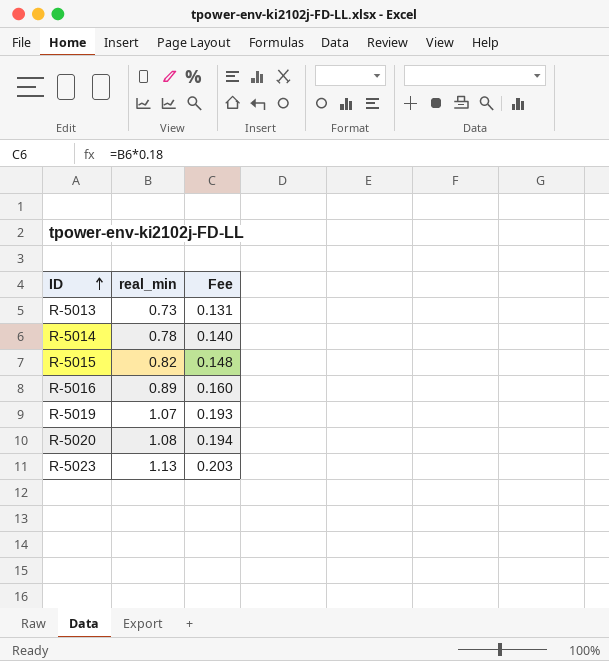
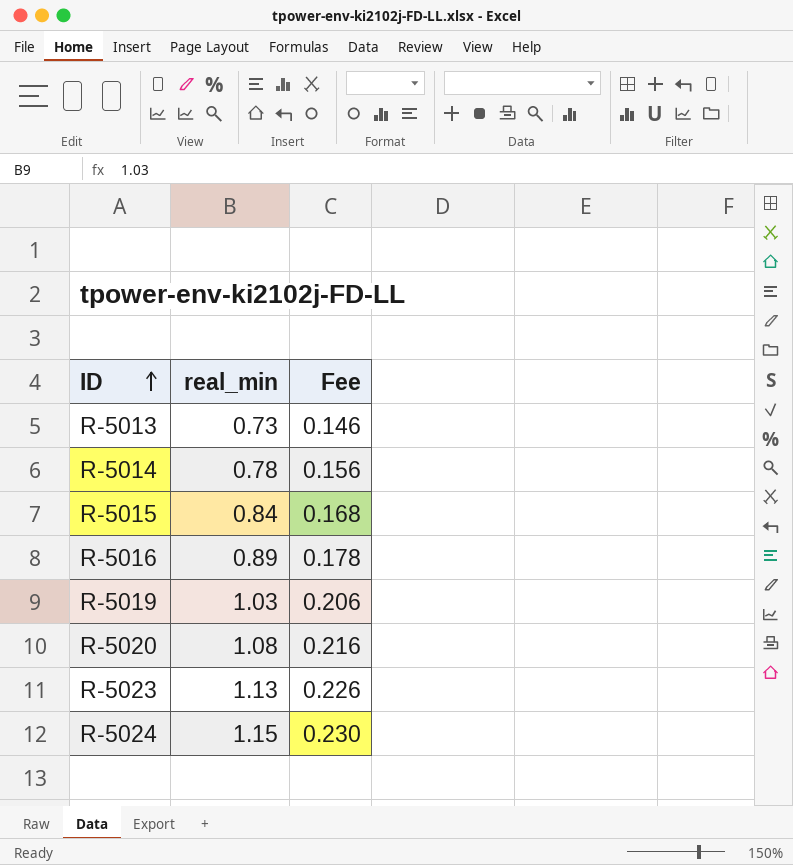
column Fee | formula: [real_min] * 0.18 -> [real_min] * 0.2
R-5015 | real_min: 0.82 -> 0.84
R-5019 | real_min: 1.07 -> 1.03
row R-5024: none -> 1.15 | 0.230

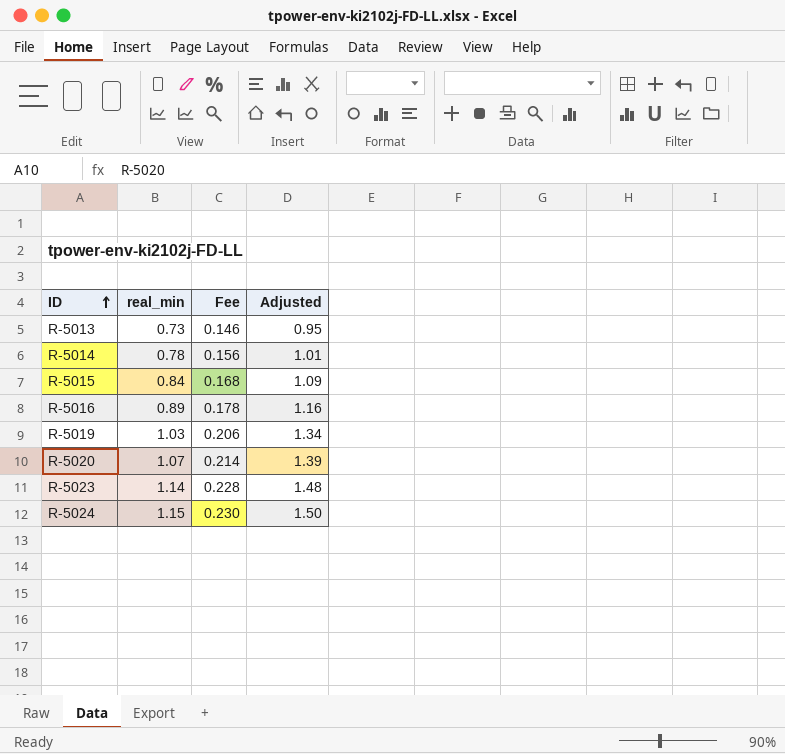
column Adjusted | formula: none -> [real_min] * 1.3
R-5020 | real_min: 1.08 -> 1.07
R-5020 | Fee: 0.216 -> 0.214
R-5023 | real_min: 1.13 -> 1.14
R-5023 | Fee: 0.226 -> 0.228

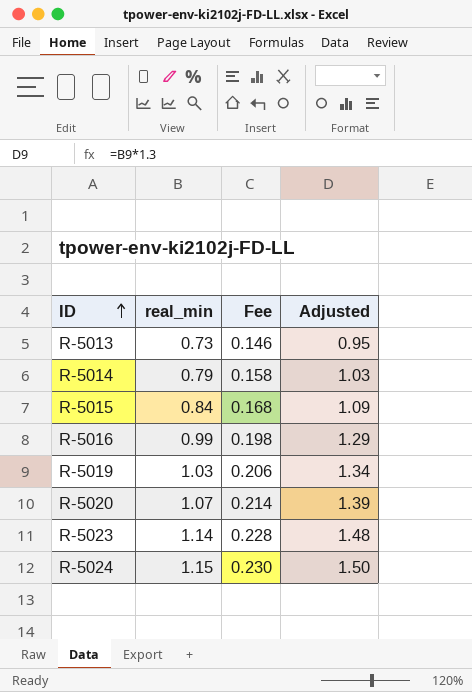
R-5014 | real_min: 0.78 -> 0.79
R-5014 | Fee: 0.156 -> 0.158
R-5014 | Adjusted: 1.01 -> 1.03
R-5016 | real_min: 0.89 -> 0.99
R-5016 | Fee: 0.178 -> 0.198
R-5016 | Adjusted: 1.16 -> 1.29

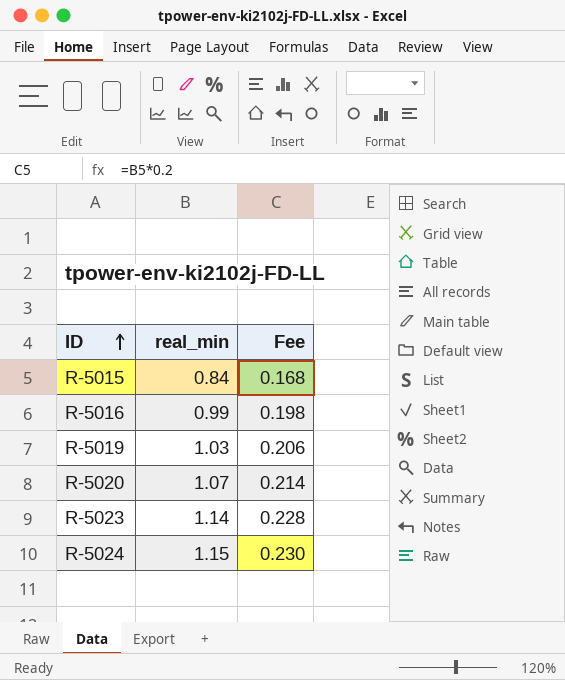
column Adjusted | formula: [real_min] * 1.3 -> none
row R-5013: 0.73 | 0.146 | 0.95 -> none
row R-5014: 0.79 | 0.158 | 1.03 -> none

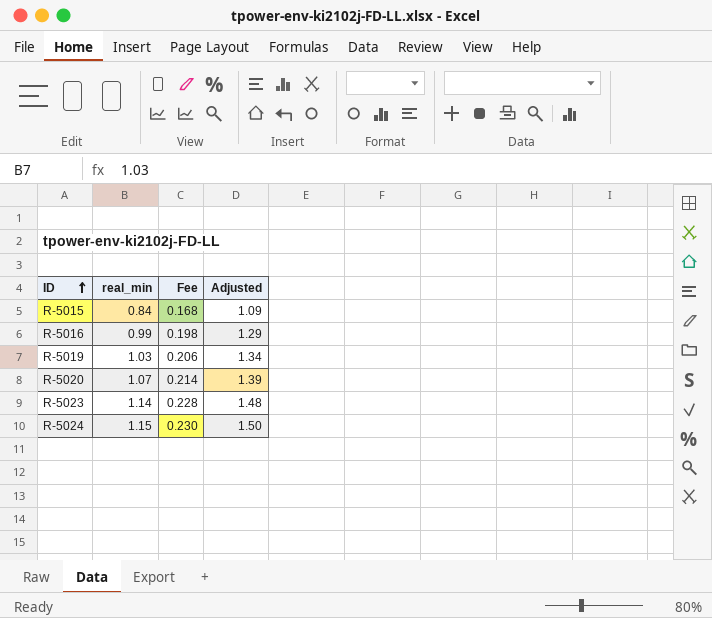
column Adjusted | formula: none -> [real_min] * 1.3

